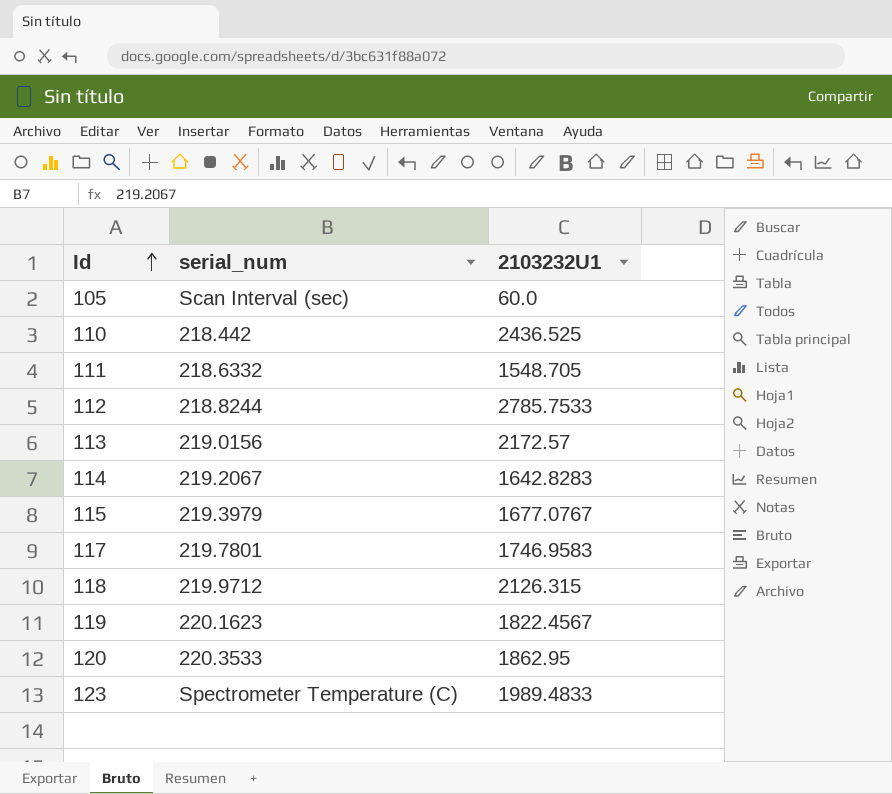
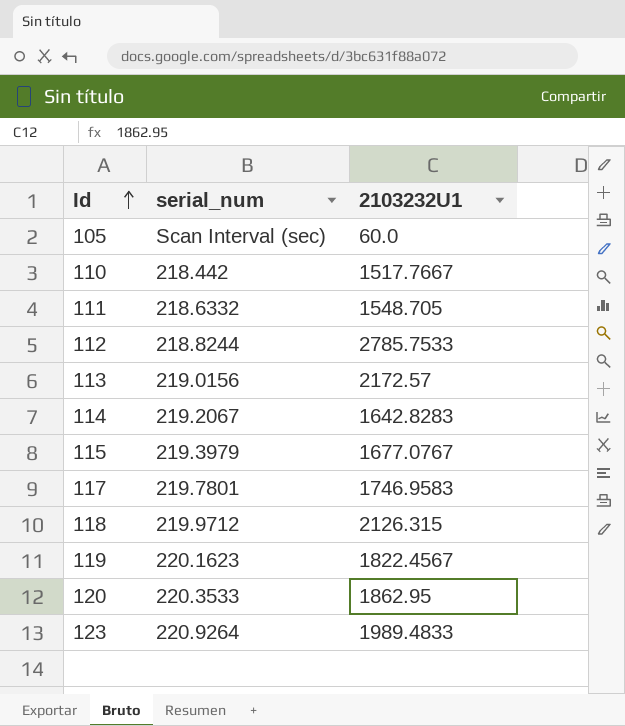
110 | 2103232U1: 2436.525 -> 1517.7667
123 | serial_num: Spectrometer Temperature (C) -> 220.9264

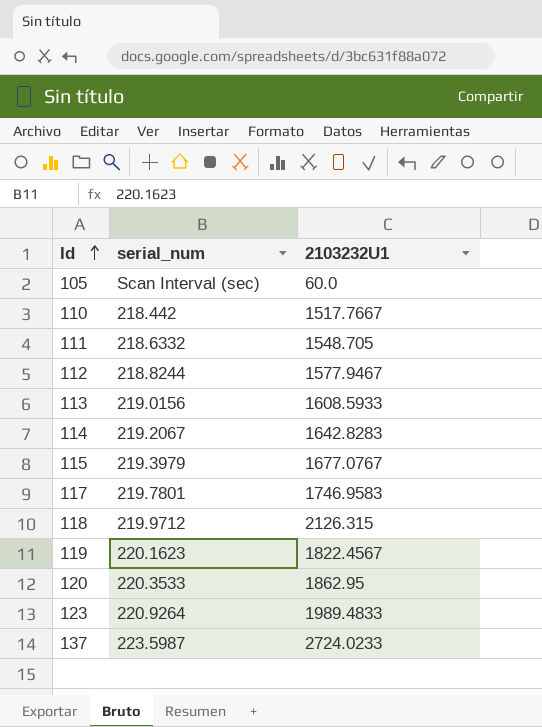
112 | 2103232U1: 2785.7533 -> 1577.9467
113 | 2103232U1: 2172.57 -> 1608.5933
row 137: none -> 223.5987 | 2724.0233

